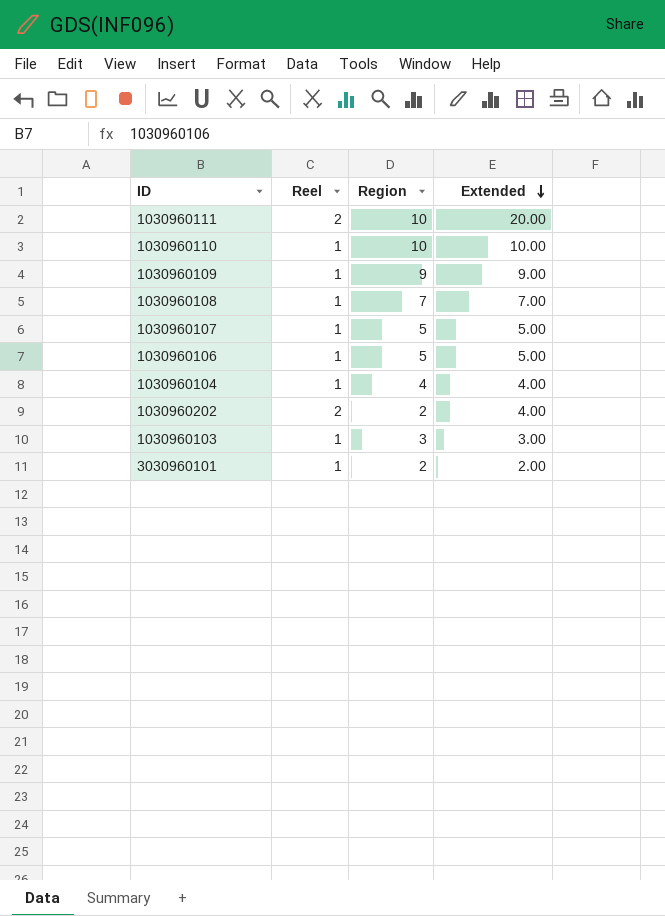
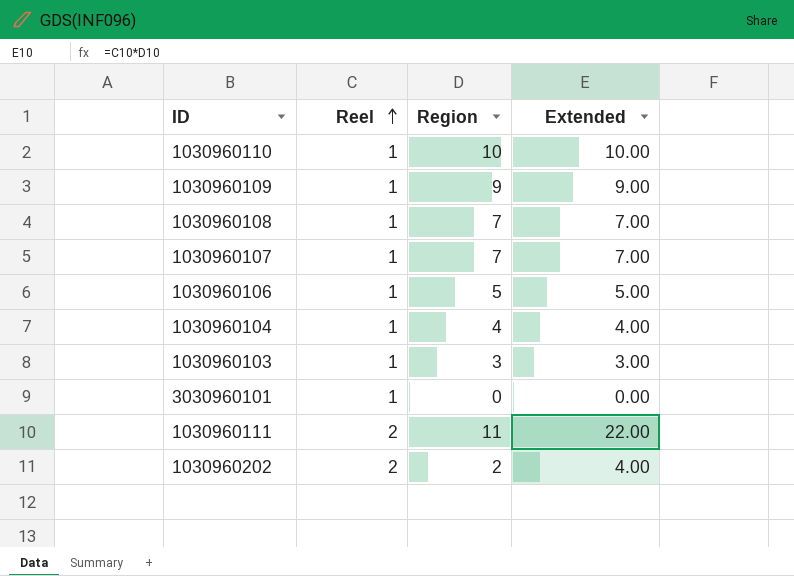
row order: Extended descending -> Reel ascending
1030960107 | Region: 5 -> 7
1030960107 | Extended: 5.00 -> 7.00
3030960101 | Region: 2 -> 0
3030960101 | Extended: 2.00 -> 0.00
1030960111 | Region: 10 -> 11
1030960111 | Extended: 20.00 -> 22.00

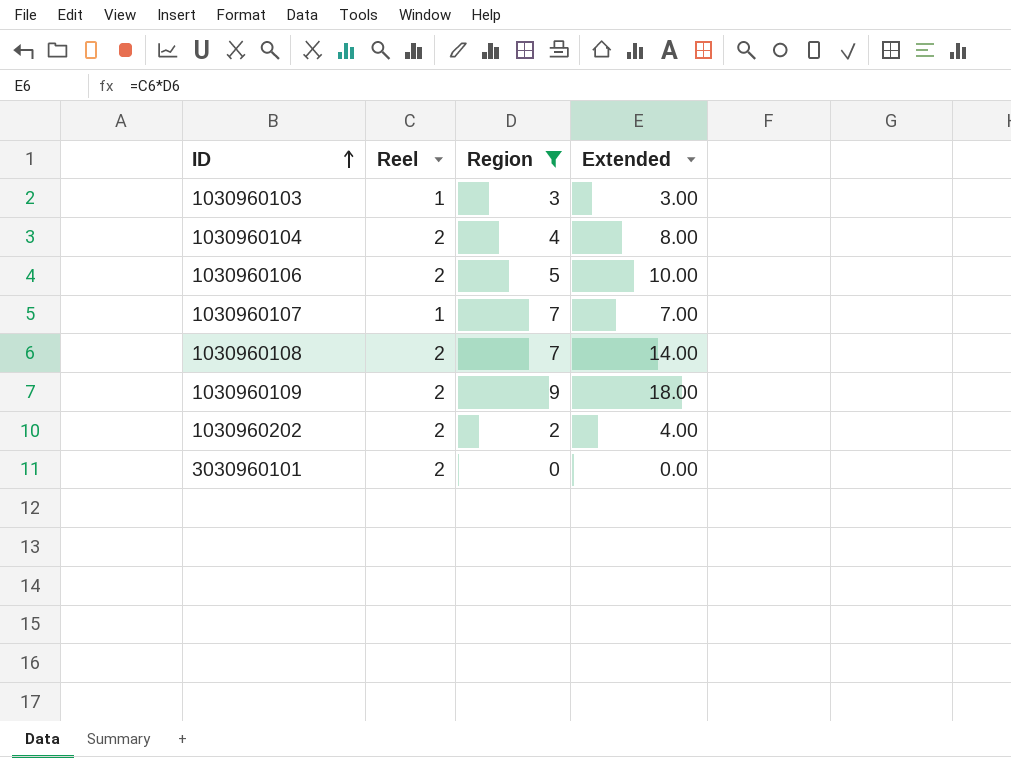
filter: none -> Region <= 9
row order: Reel ascending -> ID ascending
1030960104 | Reel: 1 -> 2
1030960104 | Extended: 4.00 -> 8.00
1030960106 | Reel: 1 -> 2
1030960106 | Extended: 5.00 -> 10.00
1030960108 | Reel: 1 -> 2
1030960108 | Extended: 7.00 -> 14.00
1030960109 | Reel: 1 -> 2
1030960109 | Extended: 9.00 -> 18.00
3030960101 | Reel: 1 -> 2

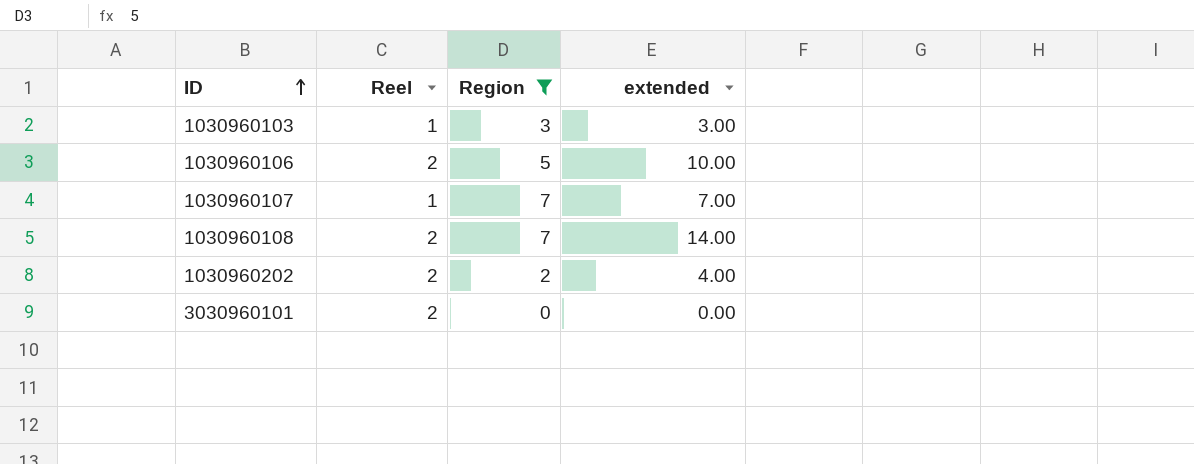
column name: Extended -> extended
row 1030960104: 2 | 4 | 8.00 -> none
row 1030960109: 2 | 9 | 18.00 -> none

